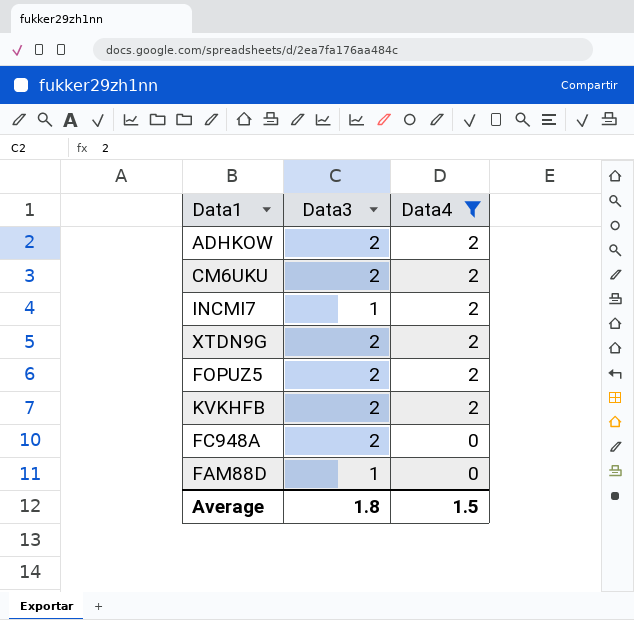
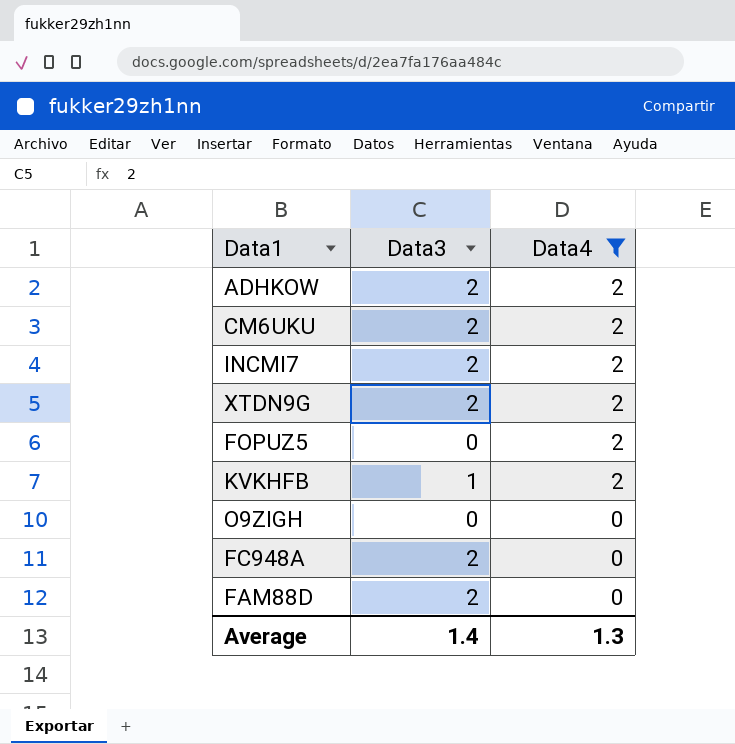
INCMI7 | Data3: 1 -> 2
FOPUZ5 | Data3: 2 -> 0
KVKHFB | Data3: 2 -> 1
row O9ZIGH: none -> 0 | 0
FAM88D | Data3: 1 -> 2
Average | Data3: 1.8 -> 1.4
Average | Data4: 1.5 -> 1.3

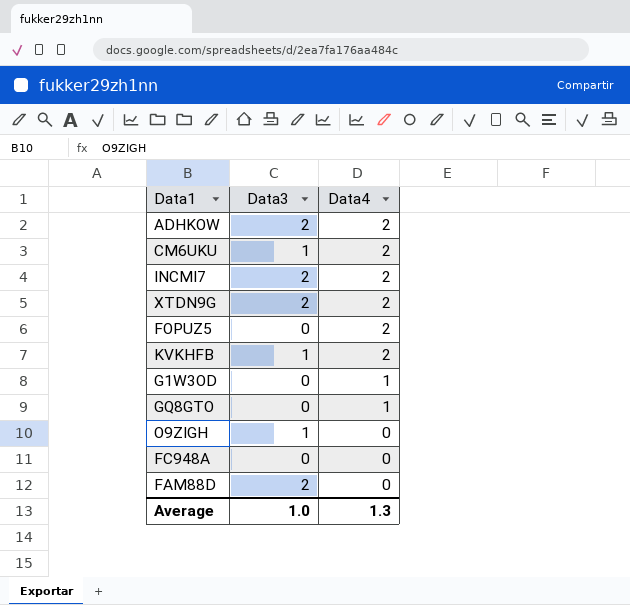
filter: Data4 != 1 -> none
CM6UKU | Data3: 2 -> 1
O9ZIGH | Data3: 0 -> 1
FC948A | Data3: 2 -> 0
Average | Data3: 1.4 -> 1.0

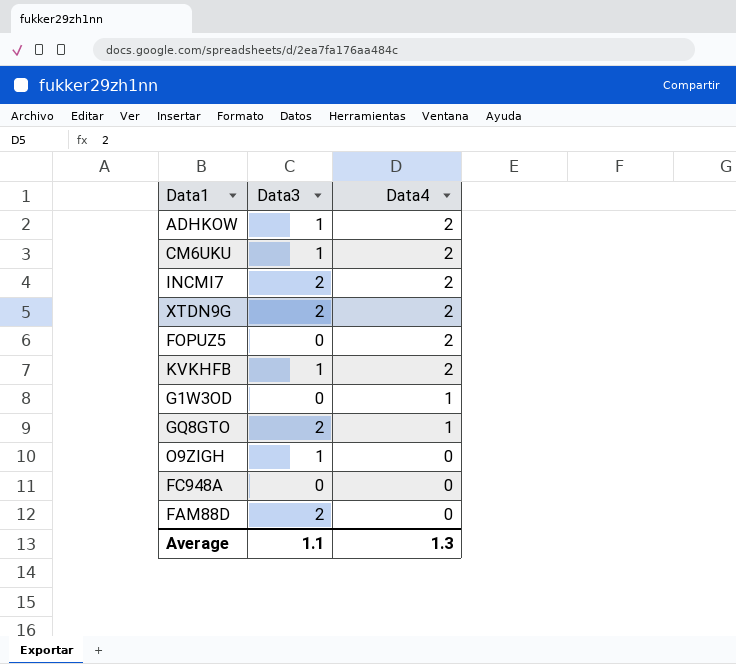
ADHKOW | Data3: 2 -> 1
GQ8GTO | Data3: 0 -> 2
Average | Data3: 1.0 -> 1.1

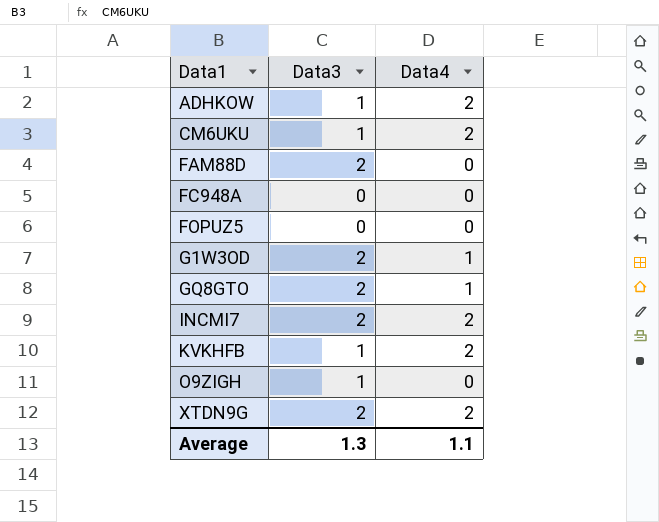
row order: Data4 descending -> Data1 ascending
FOPUZ5 | Data4: 2 -> 0
G1W3OD | Data3: 0 -> 2
Average | Data3: 1.1 -> 1.3
Average | Data4: 1.3 -> 1.1

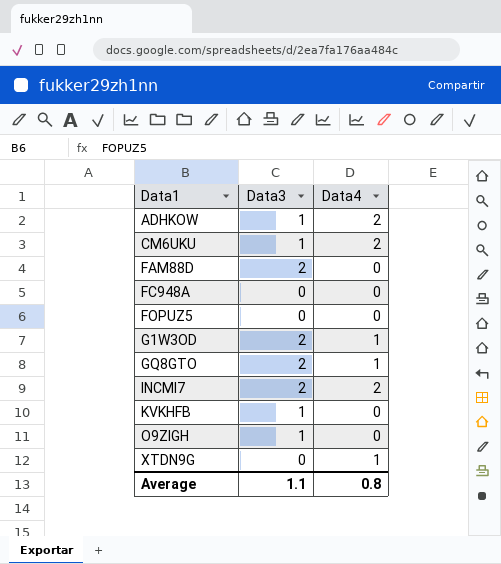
KVKHFB | Data4: 2 -> 0
XTDN9G | Data3: 2 -> 0
XTDN9G | Data4: 2 -> 1
Average | Data3: 1.3 -> 1.1
Average | Data4: 1.1 -> 0.8

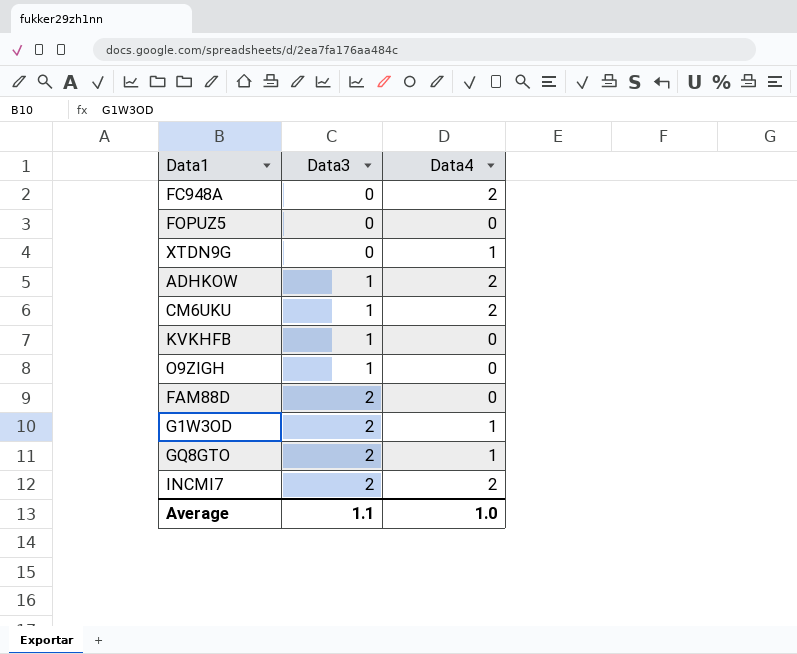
row order: Data1 ascending -> Data3 ascending
FC948A | Data4: 0 -> 2
Average | Data4: 0.8 -> 1.0

